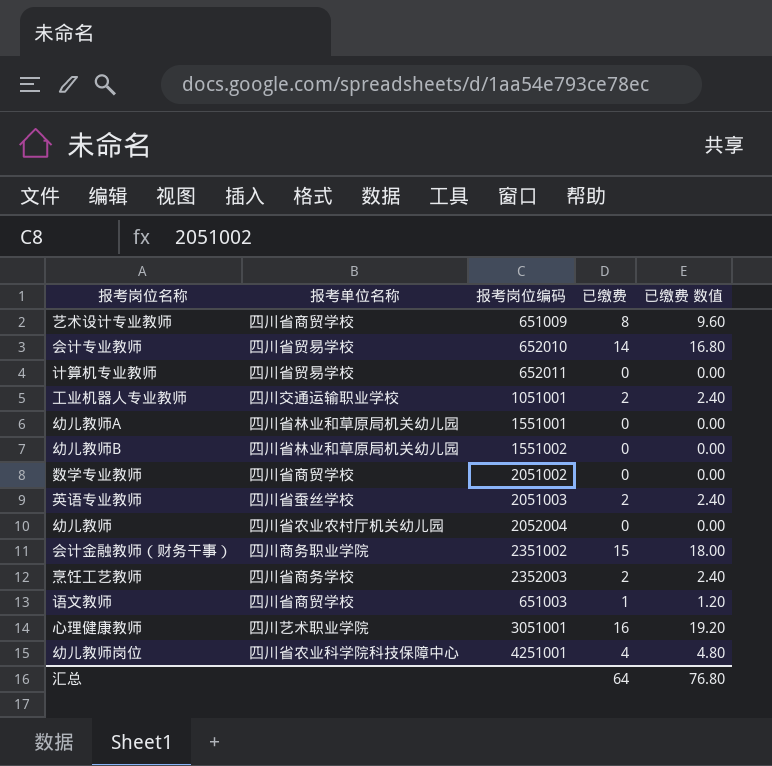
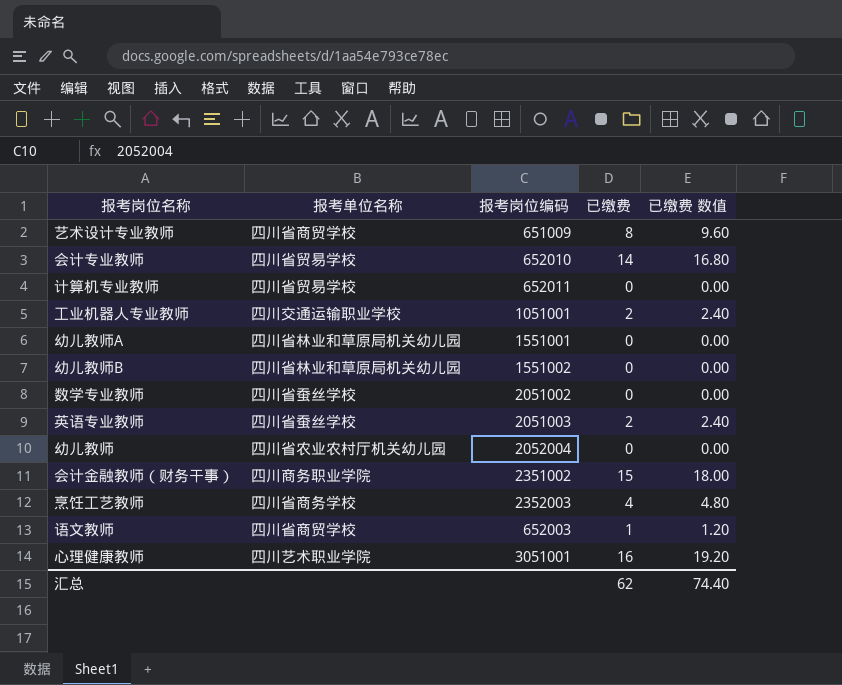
row 幼儿教师岗位: 四川省农业科学院科技保障中心 | 4251001 | 4 | 4.80 -> none
数学专业教师 | 报考单位名称: 四川省商贸学校 -> 四川省蚕丝学校
烹饪工艺教师 | 已缴费: 2 -> 4
烹饪工艺教师 | 已缴费 数值: 2.40 -> 4.80
语文教师 | 报考岗位编码: 651003 -> 652003
汇总 | 已缴费: 64 -> 62
汇总 | 已缴费 数值: 76.80 -> 74.40

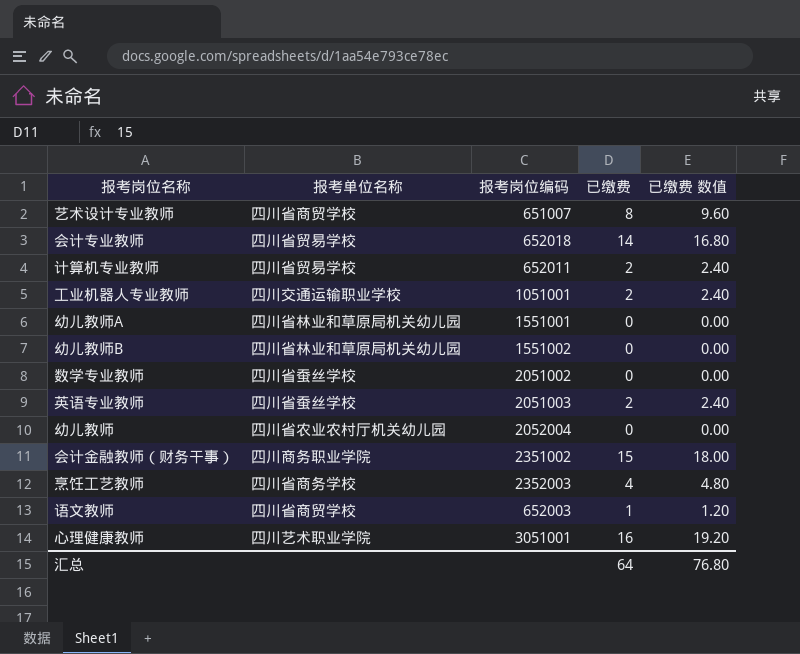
艺术设计专业教师 | 报考岗位编码: 651009 -> 651007
会计专业教师 | 报考岗位编码: 652010 -> 652018
计算机专业教师 | 已缴费: 0 -> 2
计算机专业教师 | 已缴费 数值: 0.00 -> 2.40
汇总 | 已缴费: 62 -> 64
汇总 | 已缴费 数值: 74.40 -> 76.80

